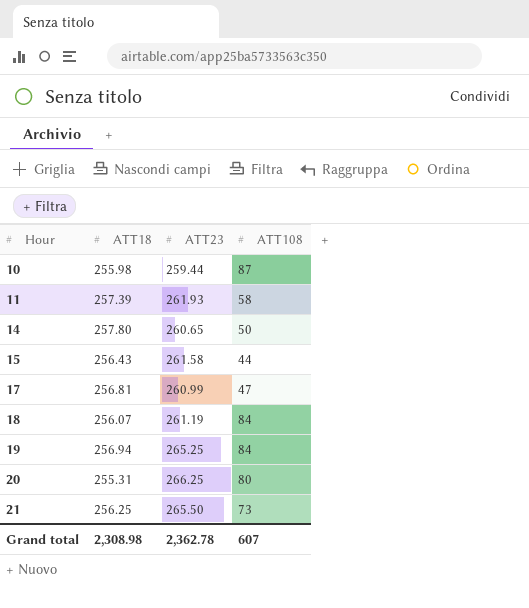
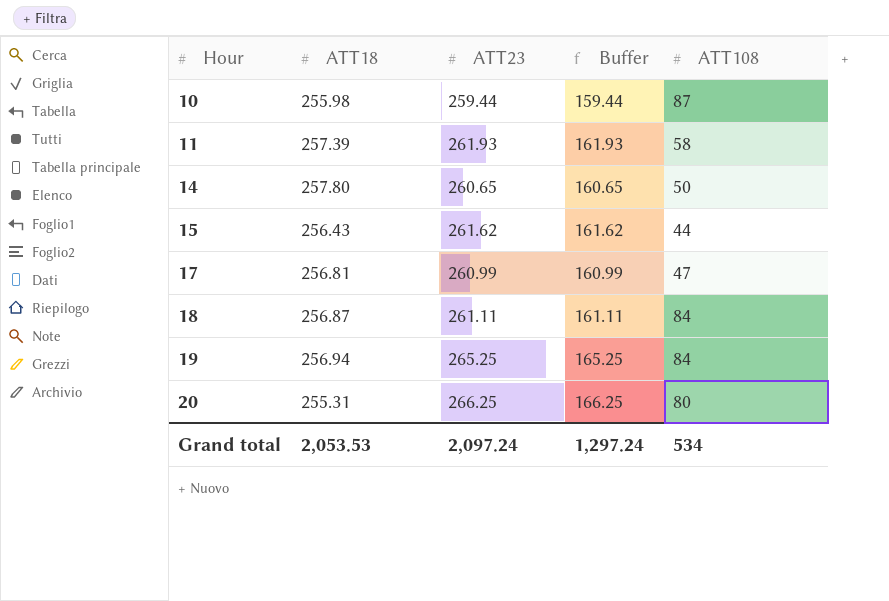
column Buffer | formula: none -> [ATT23] - 100
row 21: 256.25 | 265.50 | 73 -> none
15 | ATT23: 261.58 -> 261.62
18 | ATT18: 256.07 -> 256.87
18 | ATT23: 261.19 -> 261.11
Grand total | ATT18: 2,308.98 -> 2,053.53
Grand total | ATT23: 2,362.78 -> 2,097.24
Grand total | ATT108: 607 -> 534

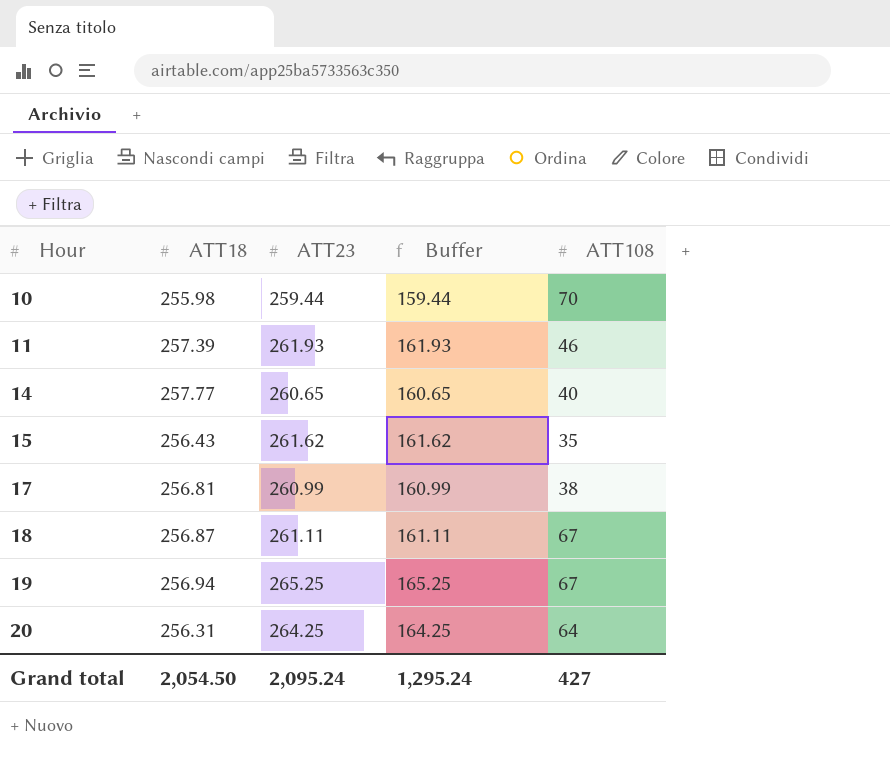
10 | ATT108: 87 -> 70
11 | ATT108: 58 -> 46
14 | ATT18: 257.80 -> 257.77
14 | ATT108: 50 -> 40
15 | ATT108: 44 -> 35
17 | ATT108: 47 -> 38
18 | ATT108: 84 -> 67
19 | ATT108: 84 -> 67
20 | ATT18: 255.31 -> 256.31
20 | ATT23: 266.25 -> 264.25
20 | Buffer: 166.25 -> 164.25
20 | ATT108: 80 -> 64
Grand total | ATT18: 2,053.53 -> 2,054.50
Grand total | ATT23: 2,097.24 -> 2,095.24
Grand total | Buffer: 1,297.24 -> 1,295.24
Grand total | ATT108: 534 -> 427

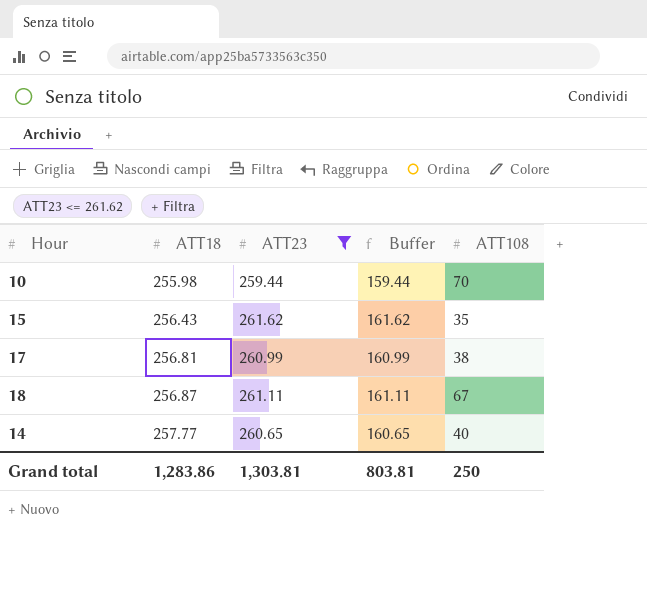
filter: none -> ATT23 <= 261.62
row order: Hour ascending -> ATT18 ascending
Grand total | ATT18: 2,054.50 -> 1,283.86
Grand total | ATT23: 2,095.24 -> 1,303.81
Grand total | Buffer: 1,295.24 -> 803.81
Grand total | ATT108: 427 -> 250

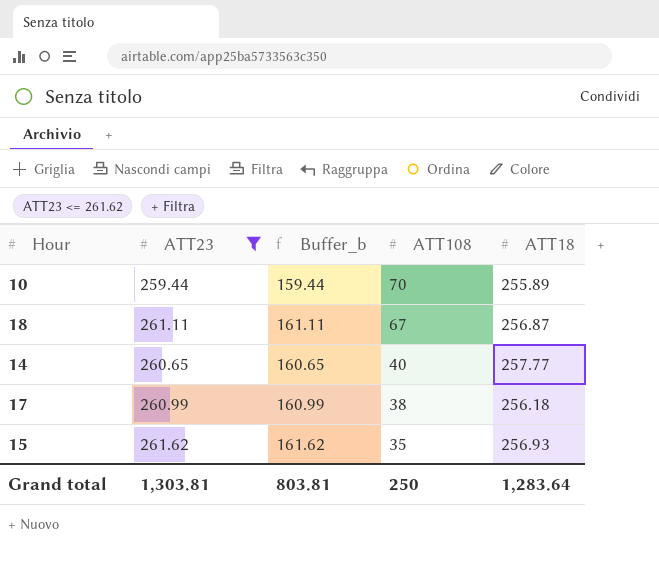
row order: ATT18 ascending -> ATT108 descending
column name: Buffer -> Buffer_b
column ATT18 | position: 2 -> 5
10 | ATT18: 255.98 -> 255.89
17 | ATT18: 256.81 -> 256.18
15 | ATT18: 256.43 -> 256.93
Grand total | ATT18: 1,283.86 -> 1,283.64

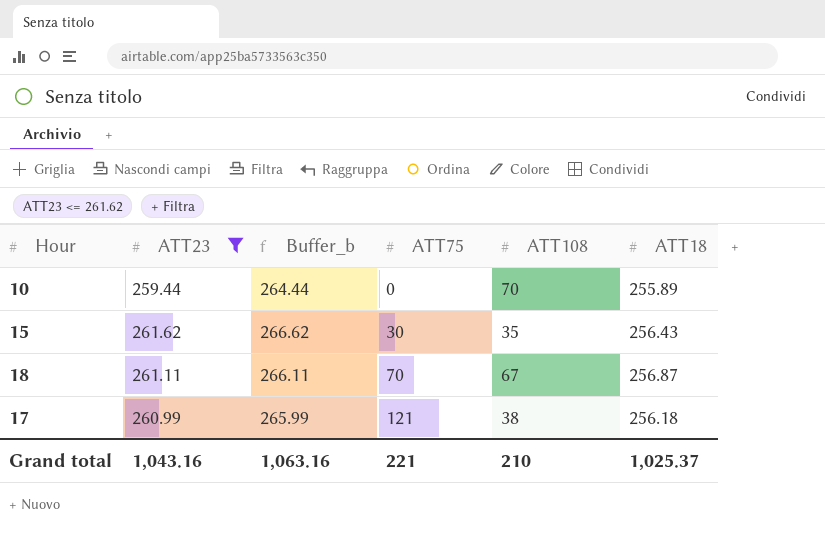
row order: ATT108 descending -> ATT75 ascending
column Buffer_b | formula: [ATT23] - 100 -> [ATT23] + 5
column ATT75 | position: none -> 4
row 14: 260.65 | 160.65 | 40 | 257.77 -> none
15 | ATT18: 256.93 -> 256.43
Grand total | ATT23: 1,303.81 -> 1,043.16
Grand total | Buffer_b: 803.81 -> 1,063.16
Grand total | ATT108: 250 -> 210
Grand total | ATT18: 1,283.64 -> 1,025.37

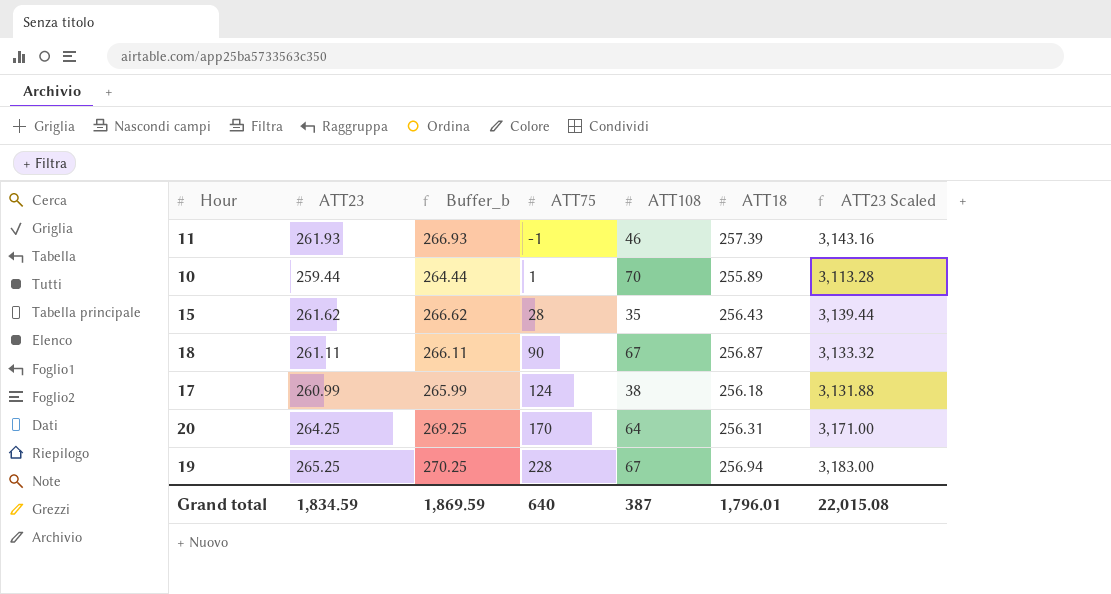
filter: ATT23 <= 261.62 -> none
column ATT23 Scaled | formula: none -> [ATT23] * 12
10 | ATT75: 0 -> 1
15 | ATT75: 30 -> 28
18 | ATT75: 70 -> 90
17 | ATT75: 121 -> 124
Grand total | ATT23: 1,043.16 -> 1,834.59
Grand total | Buffer_b: 1,063.16 -> 1,869.59
Grand total | ATT75: 221 -> 640
Grand total | ATT108: 210 -> 387
Grand total | ATT18: 1,025.37 -> 1,796.01

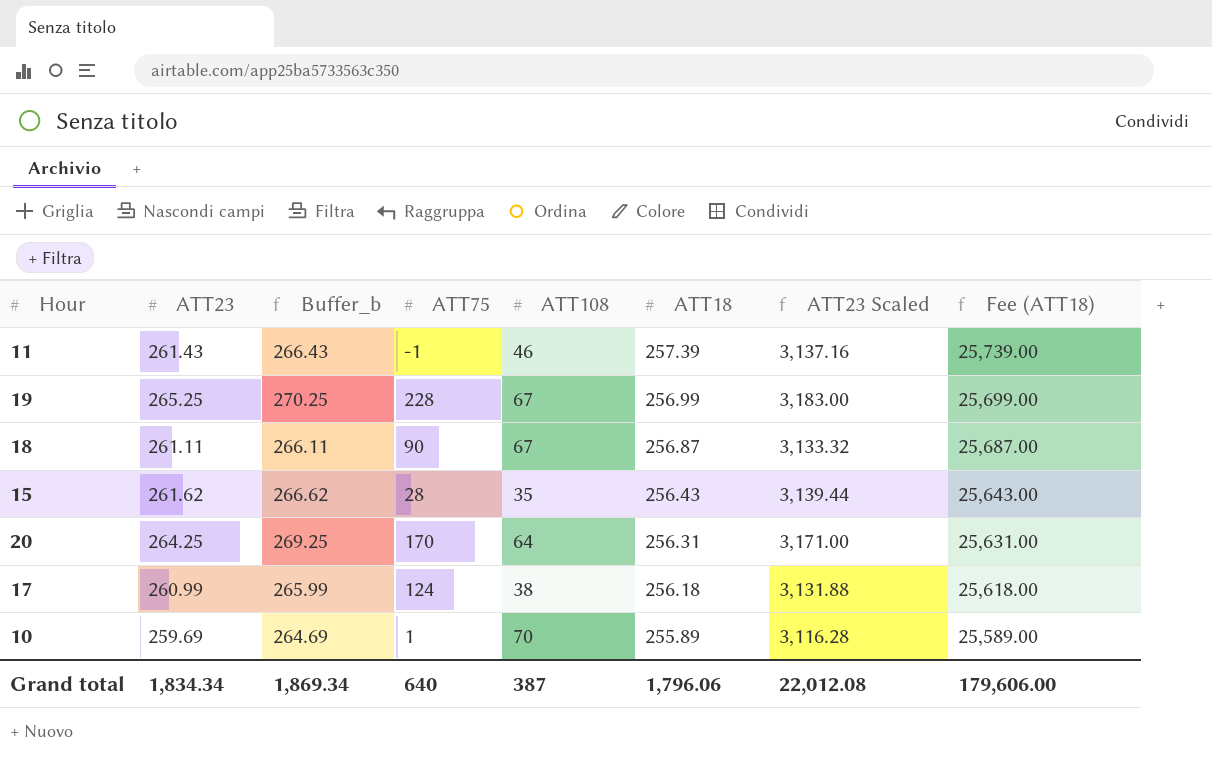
row order: ATT75 ascending -> ATT18 descending
column Fee (ATT18) | formula: none -> [ATT18] * 100
11 | ATT23: 261.93 -> 261.43
11 | Buffer_b: 266.93 -> 266.43
11 | ATT23 Scaled: 3,143.16 -> 3,137.16
19 | ATT18: 256.94 -> 256.99
10 | ATT23: 259.44 -> 259.69
10 | Buffer_b: 264.44 -> 264.69
10 | ATT23 Scaled: 3,113.28 -> 3,116.28
Grand total | ATT23: 1,834.59 -> 1,834.34
Grand total | Buffer_b: 1,869.59 -> 1,869.34
Grand total | ATT18: 1,796.01 -> 1,796.06
Grand total | ATT23 Scaled: 22,015.08 -> 22,012.08

